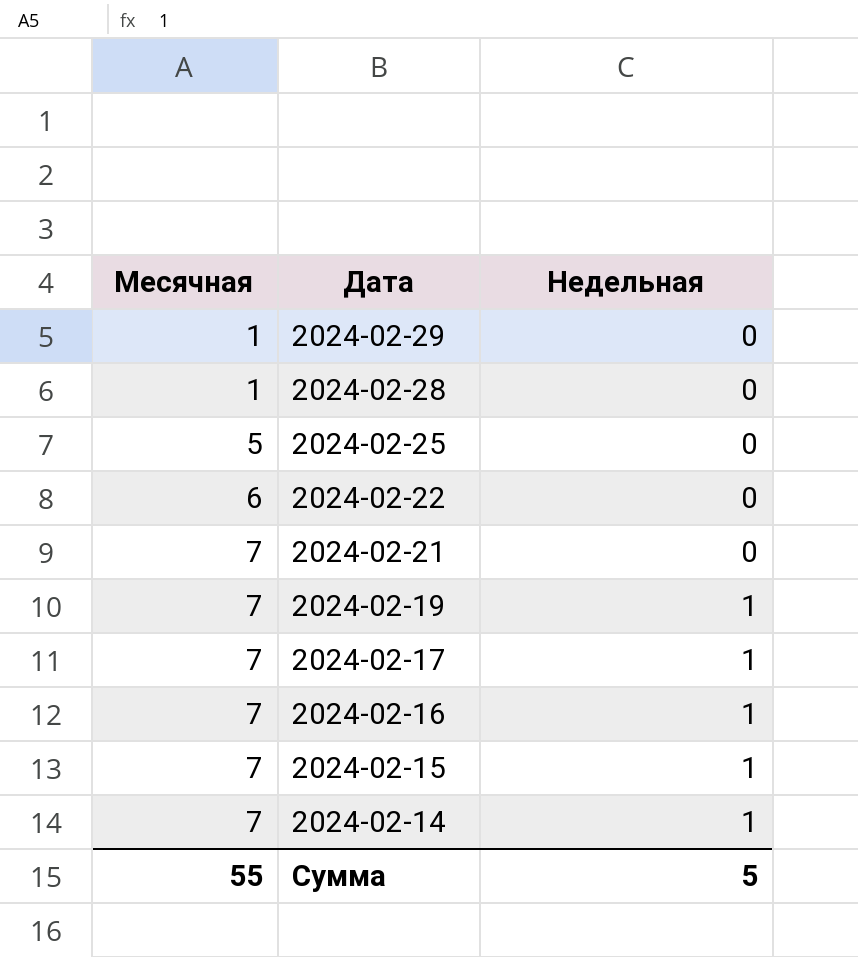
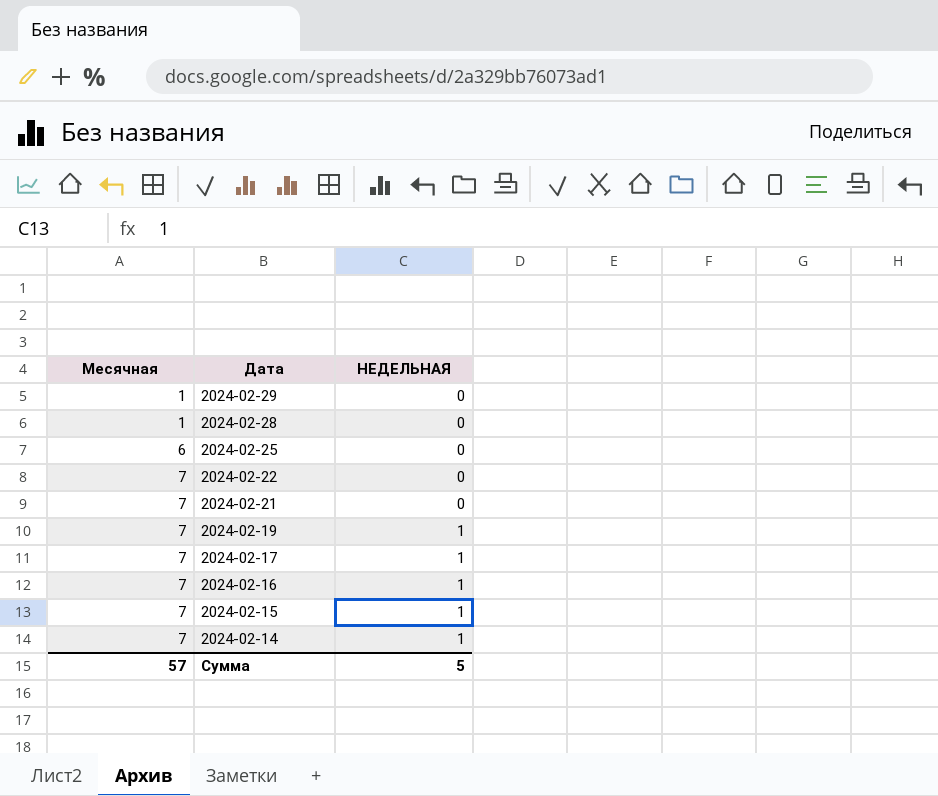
column name: Недельная -> НЕДЕЛЬНАЯ
2024-02-25 | Месячная: 5 -> 6
2024-02-22 | Месячная: 6 -> 7
Сумма | Месячная: 55 -> 57

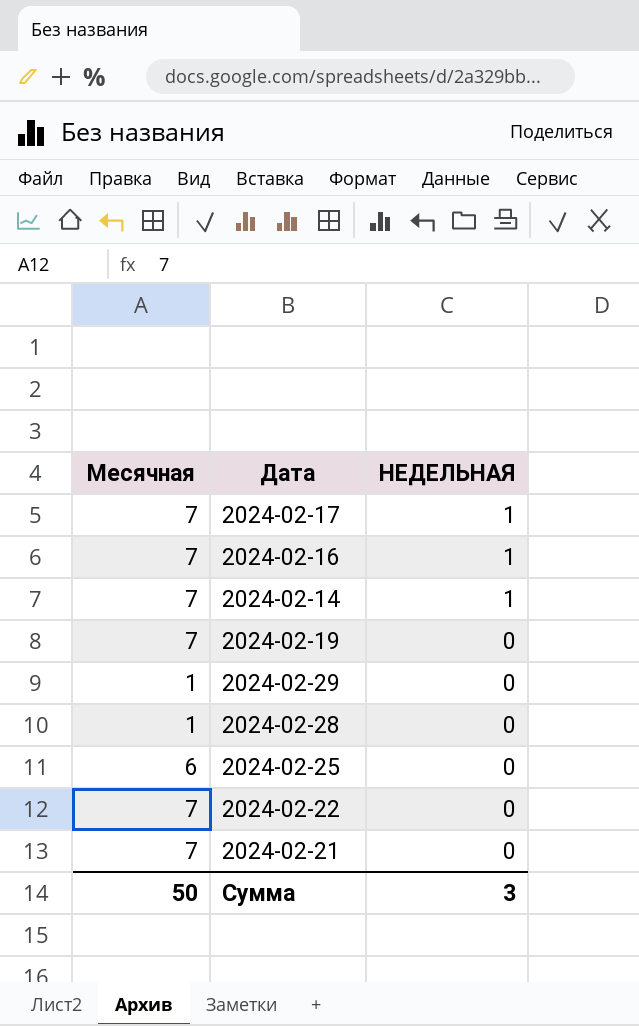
row order: Месячная ascending -> НЕДЕЛЬНАЯ descending
row 2024-02-15: 7 | 1 -> none
2024-02-19 | НЕДЕЛЬНАЯ: 1 -> 0
Сумма | Месячная: 57 -> 50
Сумма | НЕДЕЛЬНАЯ: 5 -> 3

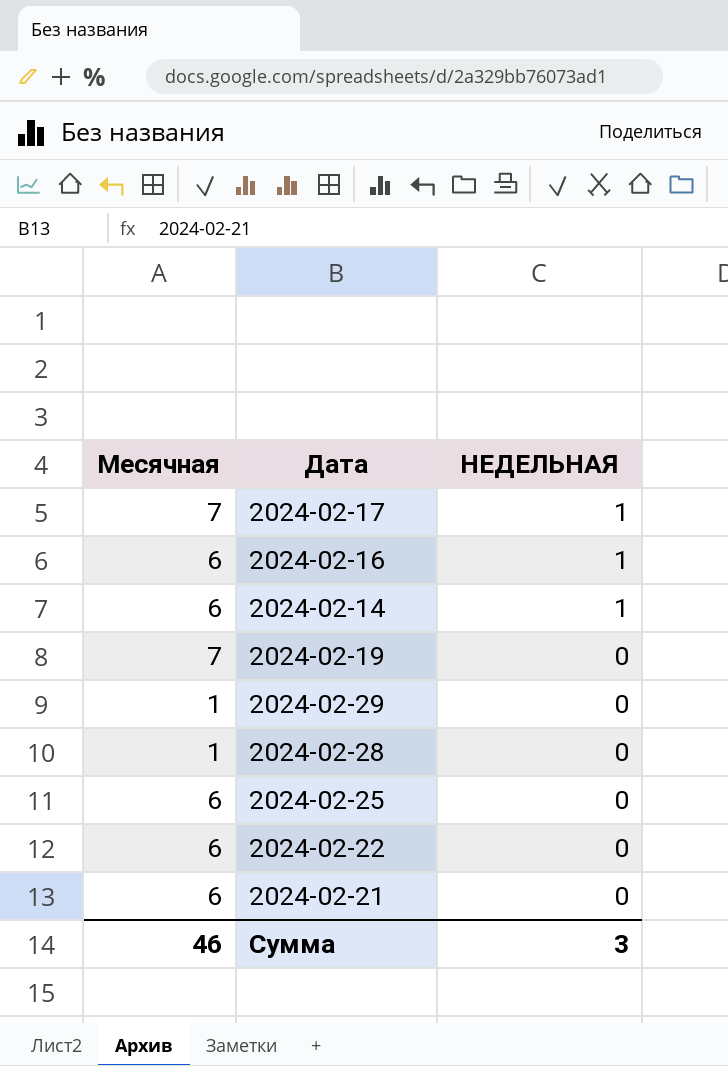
2024-02-16 | Месячная: 7 -> 6
2024-02-14 | Месячная: 7 -> 6
2024-02-22 | Месячная: 7 -> 6
2024-02-21 | Месячная: 7 -> 6
Сумма | Месячная: 50 -> 46

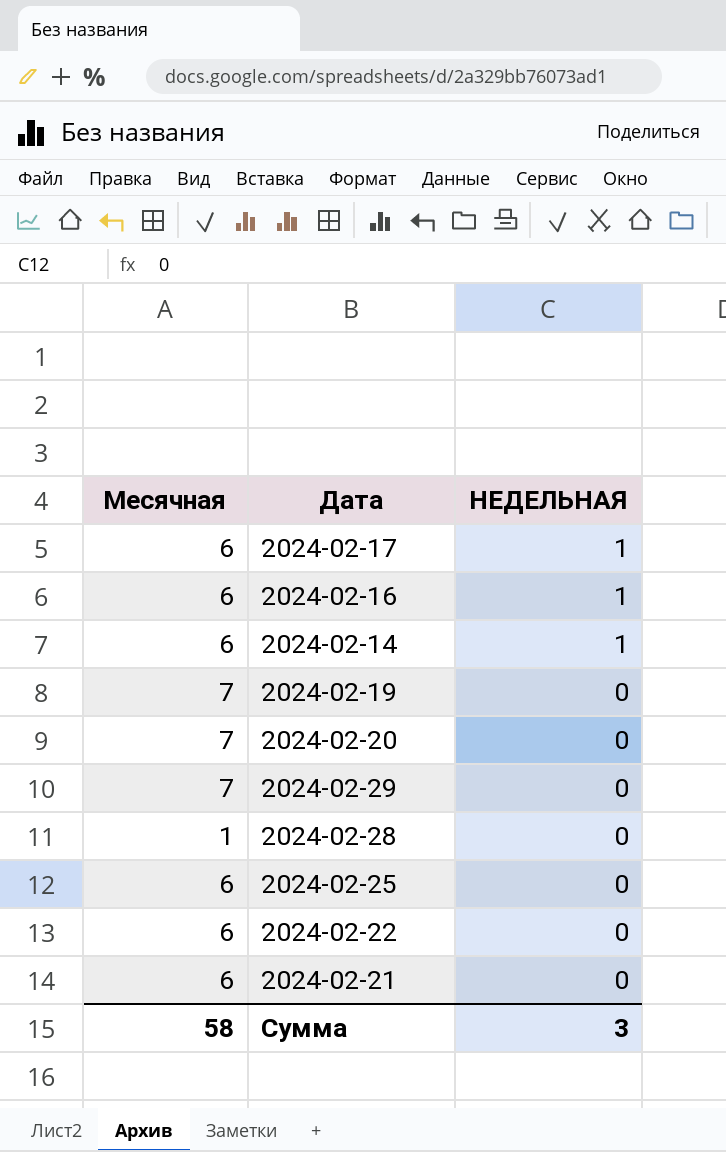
2024-02-17 | Месячная: 7 -> 6
row 2024-02-20: none -> 7 | 0
2024-02-29 | Месячная: 1 -> 7
Сумма | Месячная: 46 -> 58

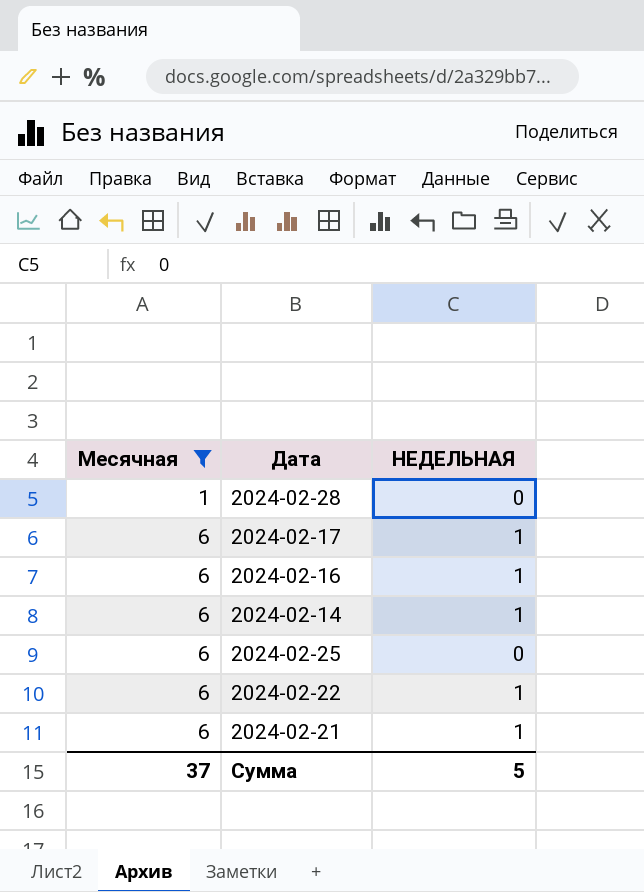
filter: none -> Месячная != 7
row order: НЕДЕЛЬНАЯ descending -> Месячная ascending
2024-02-22 | НЕДЕЛЬНАЯ: 0 -> 1
2024-02-21 | НЕДЕЛЬНАЯ: 0 -> 1
Сумма | Месячная: 58 -> 37
Сумма | НЕДЕЛЬНАЯ: 3 -> 5

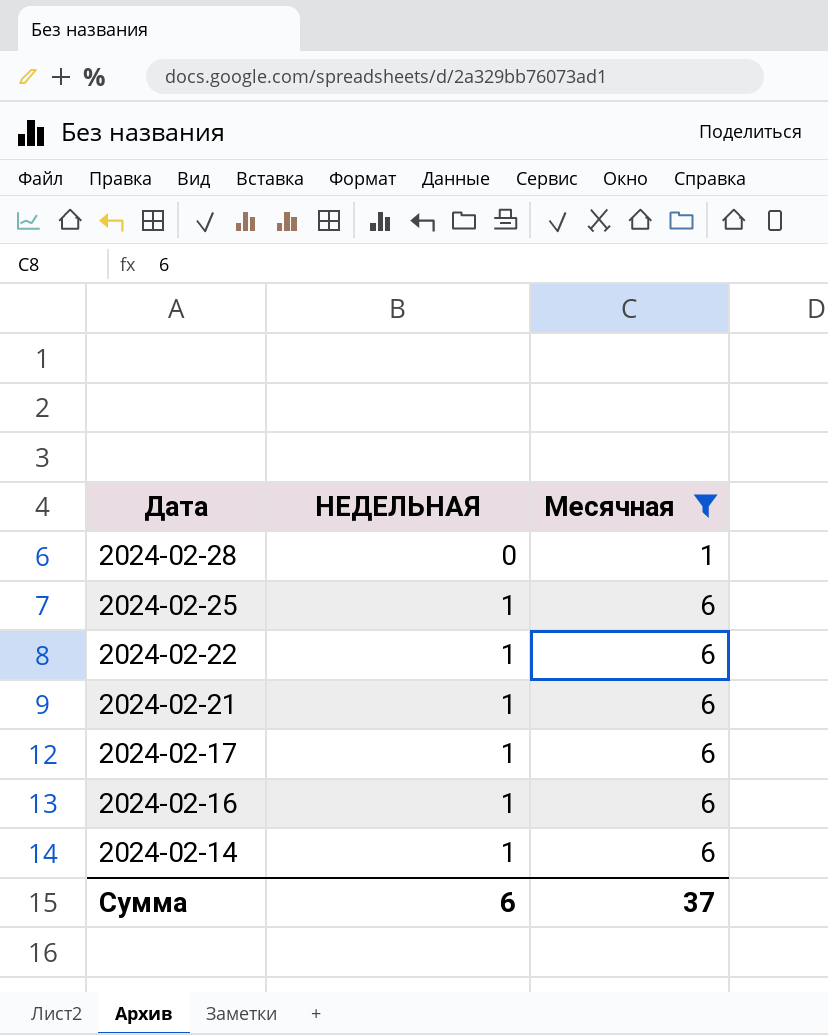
row order: Месячная ascending -> Дата descending
column Месячная | position: 1 -> 3
2024-02-25 | НЕДЕЛЬНАЯ: 0 -> 1
Сумма | НЕДЕЛЬНАЯ: 5 -> 6

